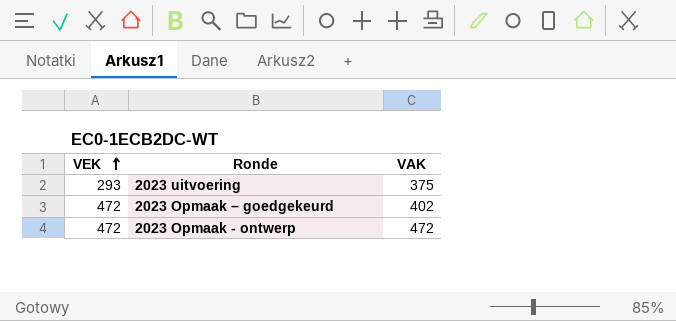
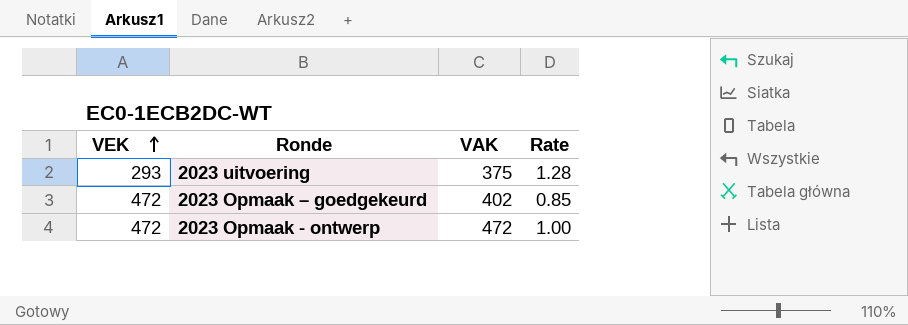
column Rate | formula: none -> [VAK] / [VEK]

